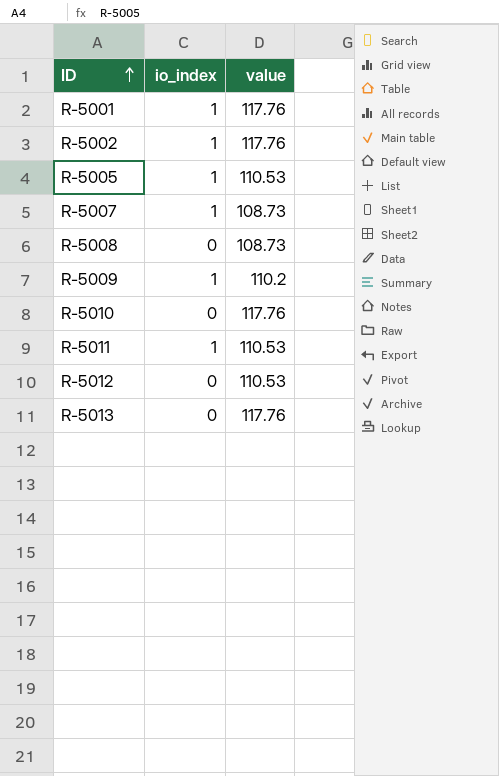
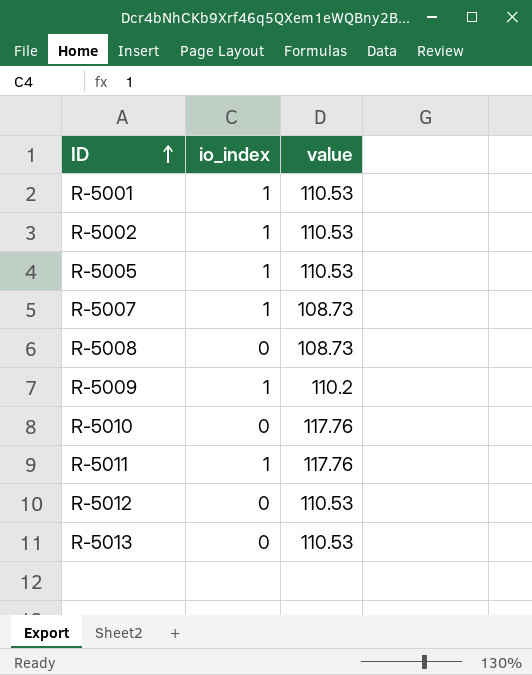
R-5001 | value: 117.76 -> 110.53
R-5002 | value: 117.76 -> 110.53
R-5011 | value: 110.53 -> 117.76
R-5013 | value: 117.76 -> 110.53

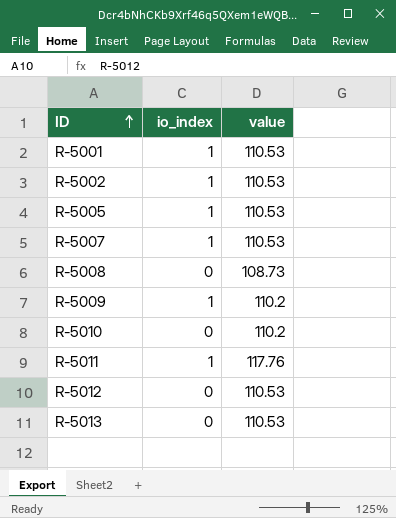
R-5007 | value: 108.73 -> 110.53
R-5010 | value: 117.76 -> 110.2

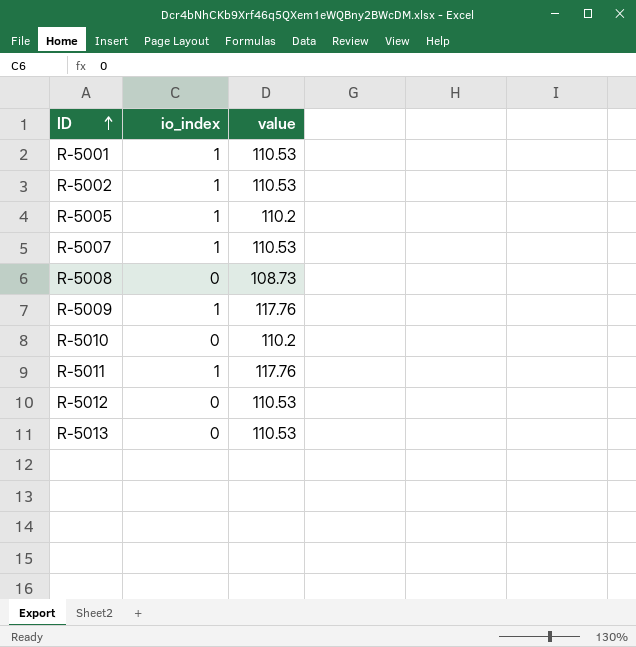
R-5005 | value: 110.53 -> 110.2
R-5009 | value: 110.2 -> 117.76

